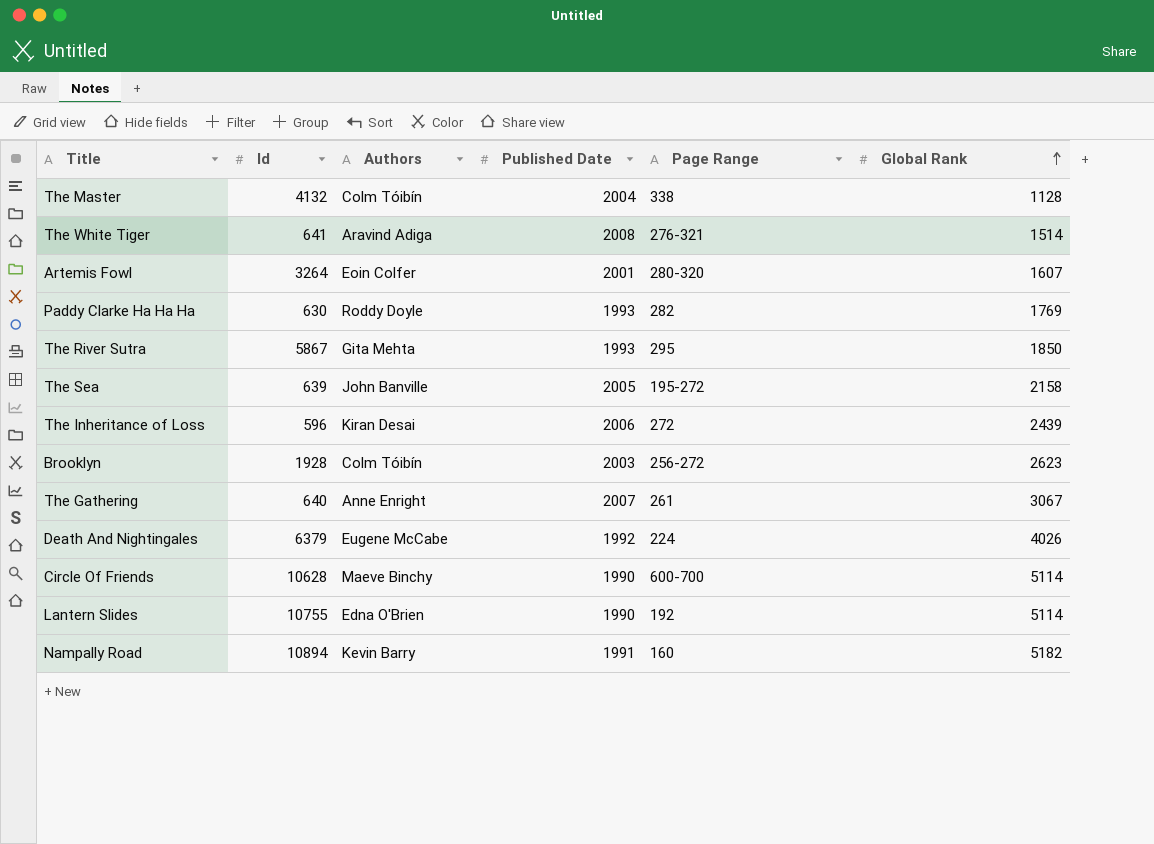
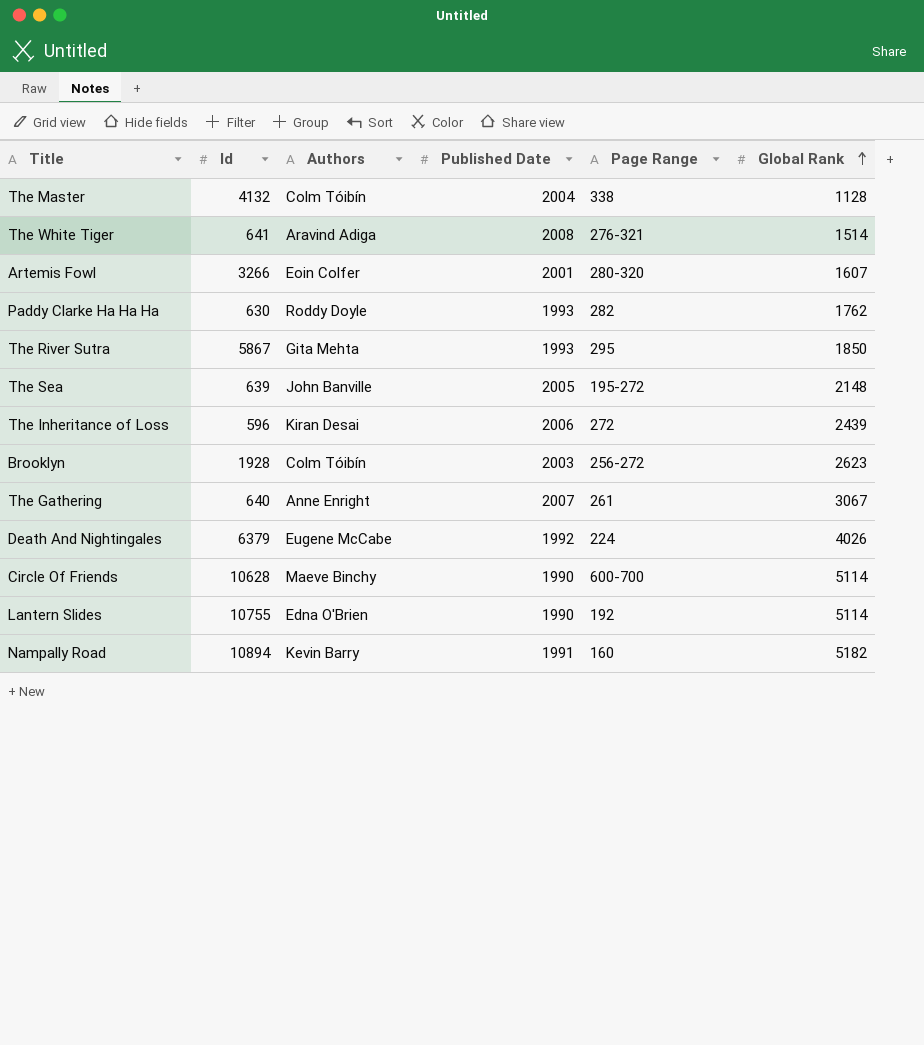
Artemis Fowl | Id: 3264 -> 3266
Paddy Clarke Ha Ha Ha | Global Rank: 1769 -> 1762
The Sea | Global Rank: 2158 -> 2148

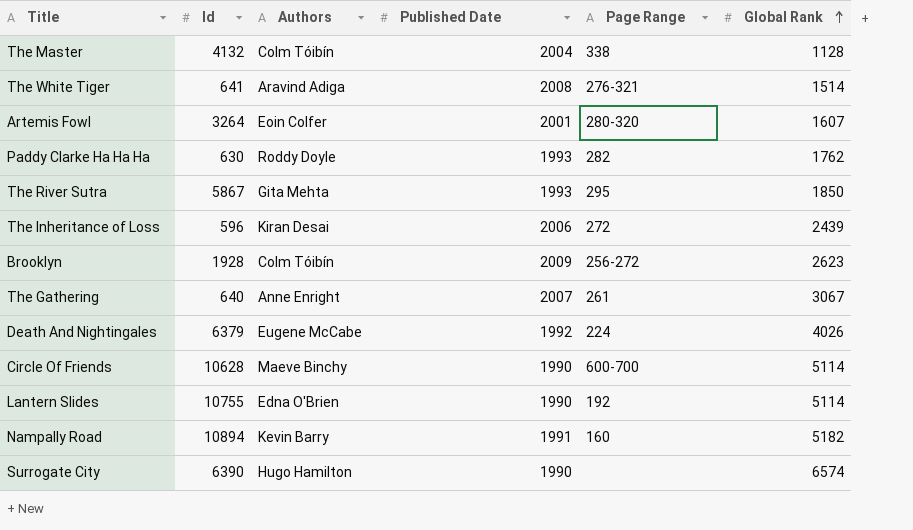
row The Sea: 639 | John Banville | 2005 | 195-272 | 2148 -> none
Artemis Fowl | Id: 3266 -> 3264
Brooklyn | Published Date: 2003 -> 2009
row Surrogate City: none -> 6390 | Hugo Hamilton | 1990 | none | 6574

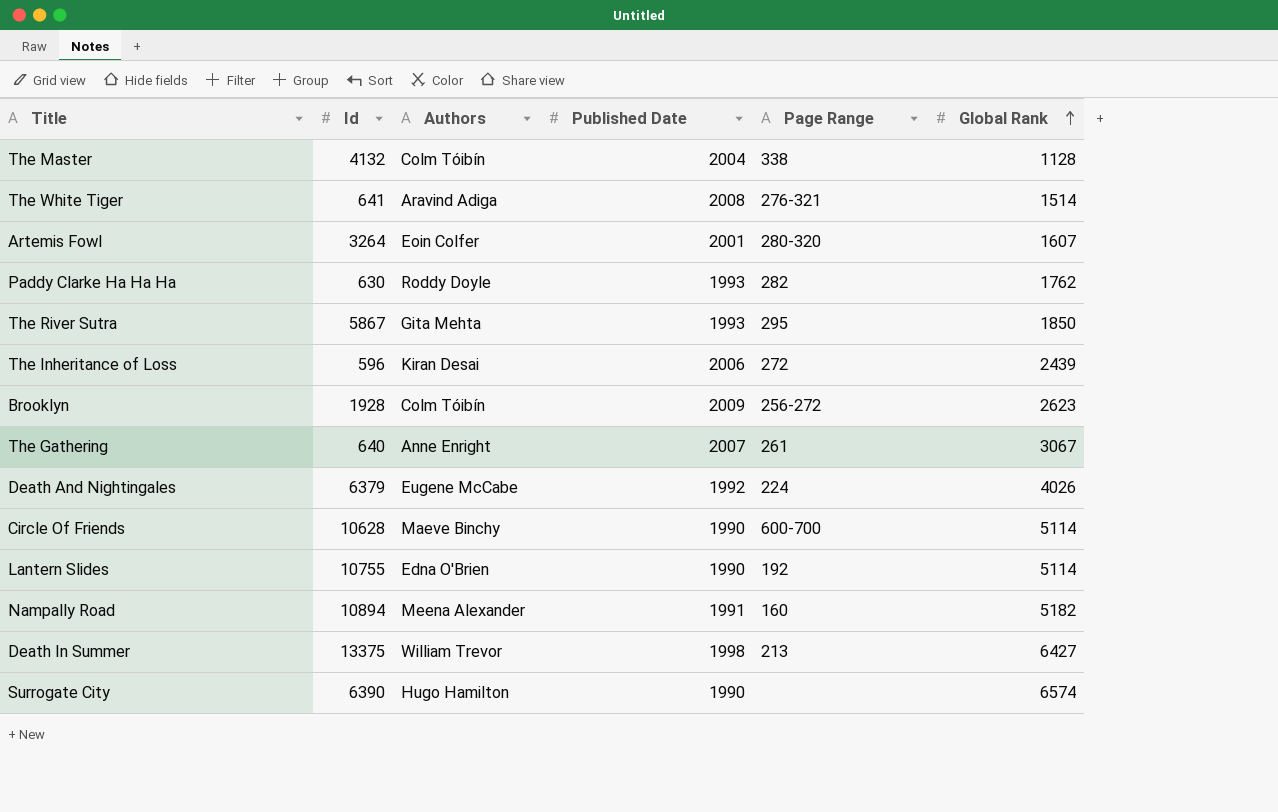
Nampally Road | Authors: Kevin Barry -> Meena Alexander
row Death In Summer: none -> 13375 | William Trevor | 1998 | 213 | 6427

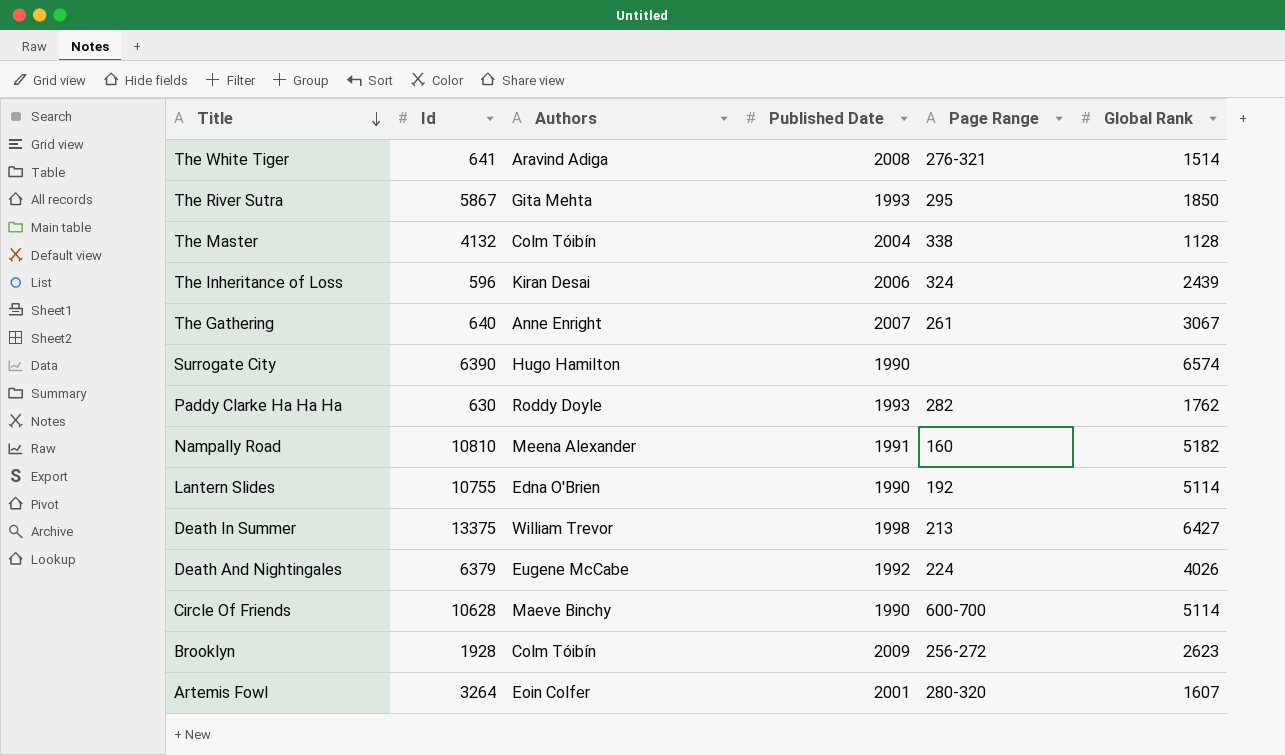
row order: Global Rank ascending -> Title descending
The Inheritance of Loss | Page Range: 272 -> 324
Nampally Road | Id: 10894 -> 10810

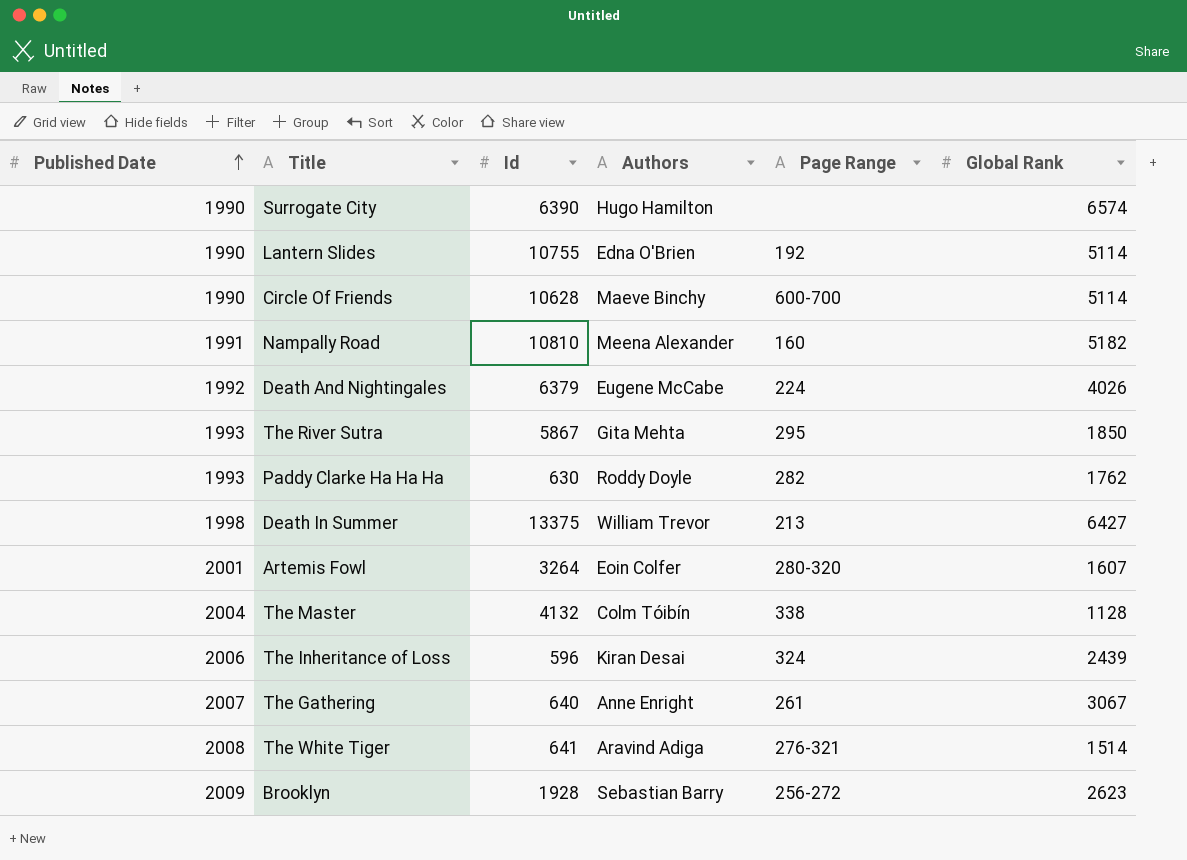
row order: Title descending -> Published Date ascending
column Published Date | position: 4 -> 1
Brooklyn | Authors: Colm Tóibín -> Sebastian Barry

